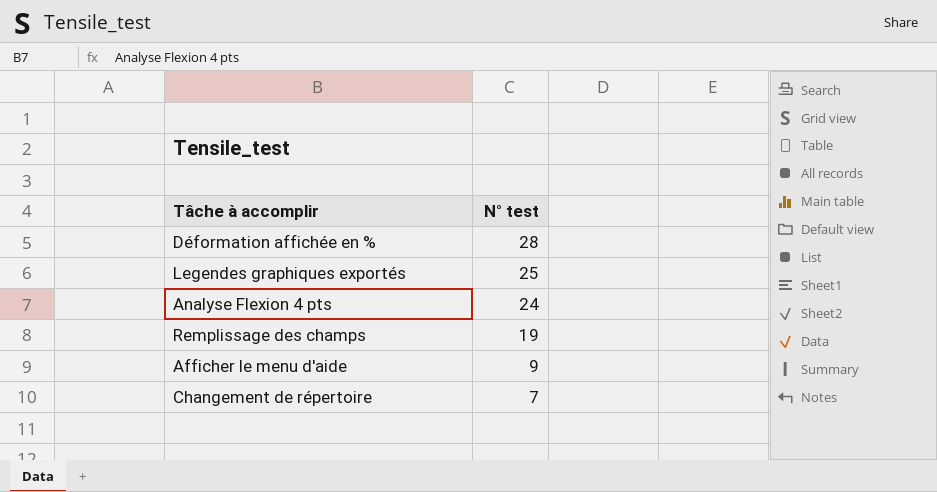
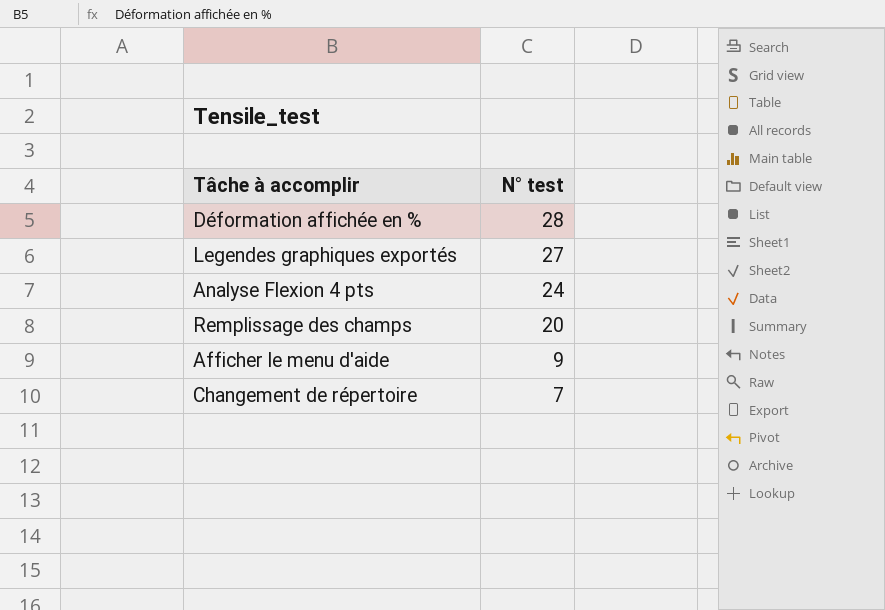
Legendes graphiques exportés | N° test: 25 -> 27
Remplissage des champs | N° test: 19 -> 20

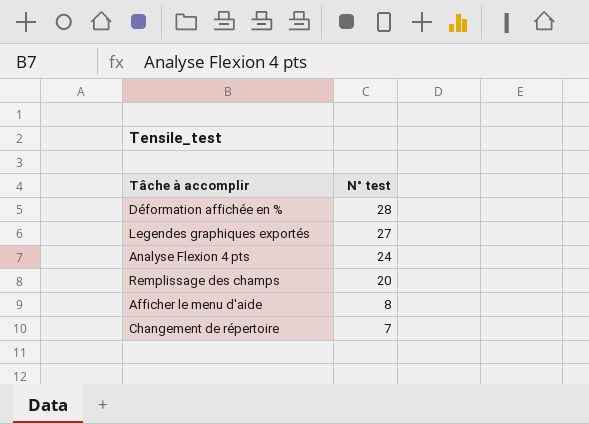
Afficher le menu d'aide | N° test: 9 -> 8

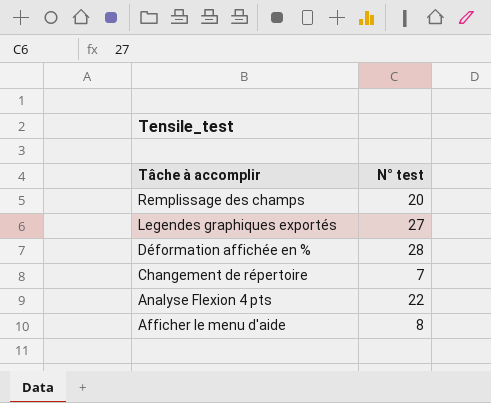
row order: N° test descending -> Tâche à accomplir descending
Analyse Flexion 4 pts | N° test: 24 -> 22

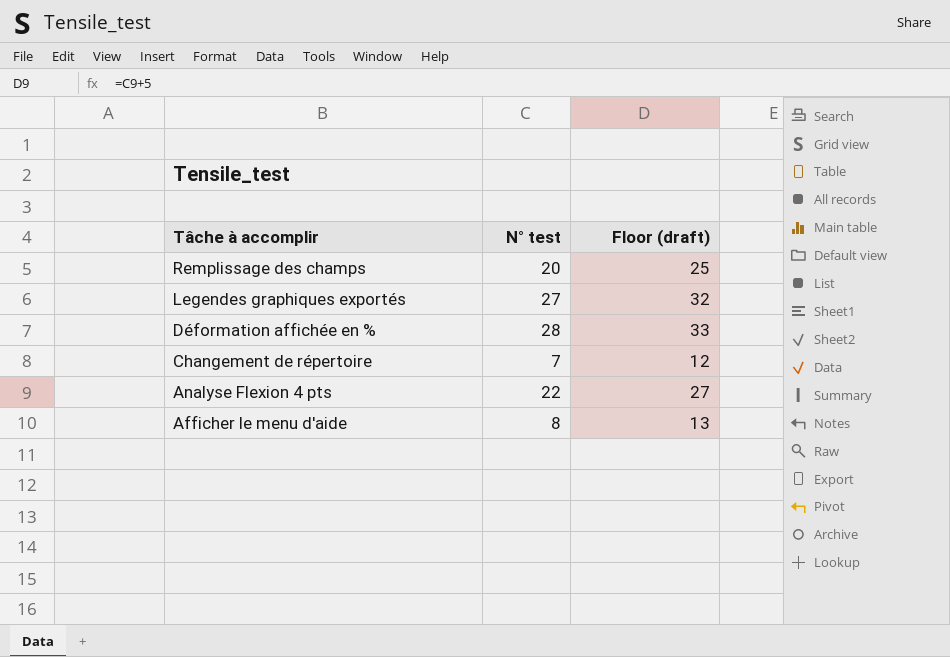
column Floor (draft) | formula: none -> [N° test] + 5

